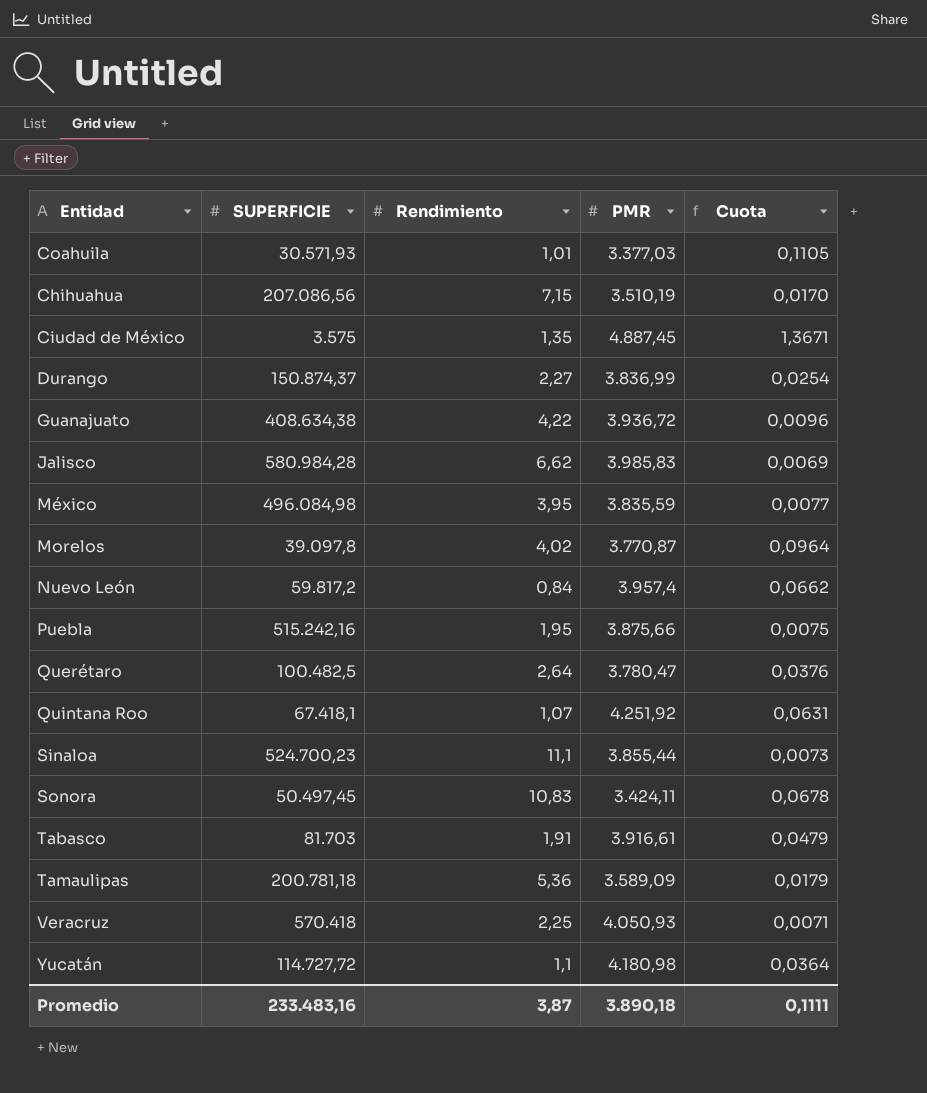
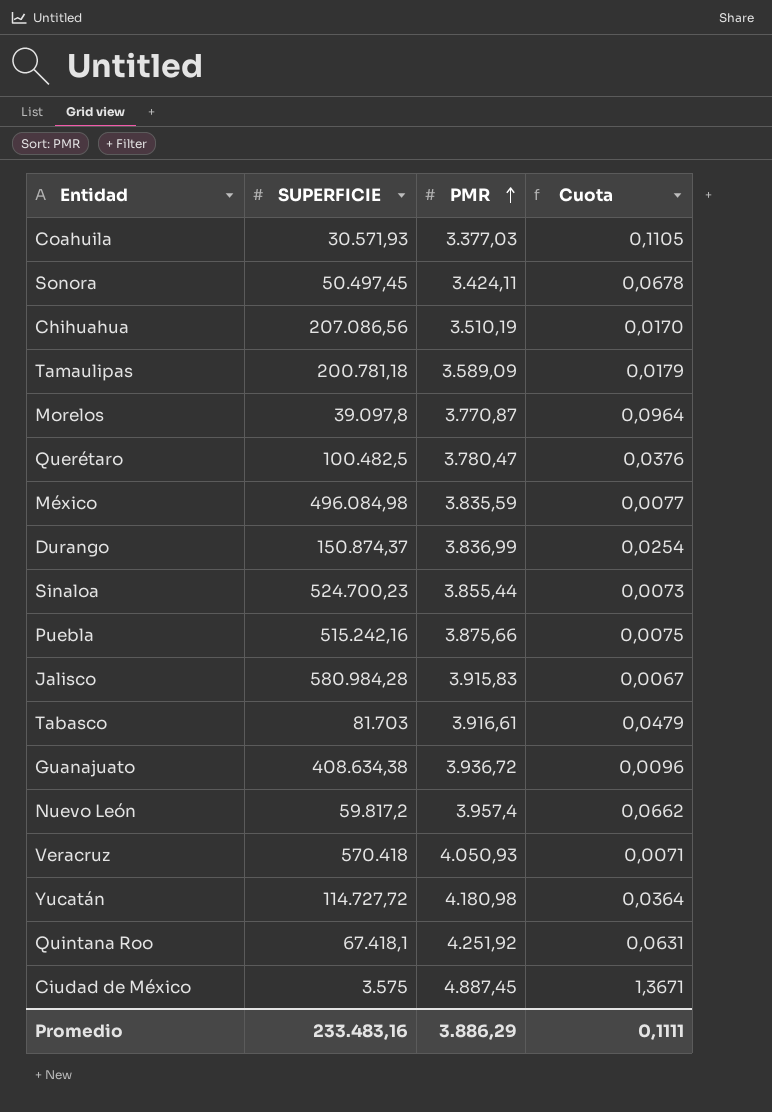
row order: none -> PMR ascending
column Rendimiento | position: 3 -> none
Jalisco | PMR: 3.985,83 -> 3.915,83
Jalisco | Cuota: 0,0069 -> 0,0067
Promedio | PMR: 3.890,18 -> 3.886,29

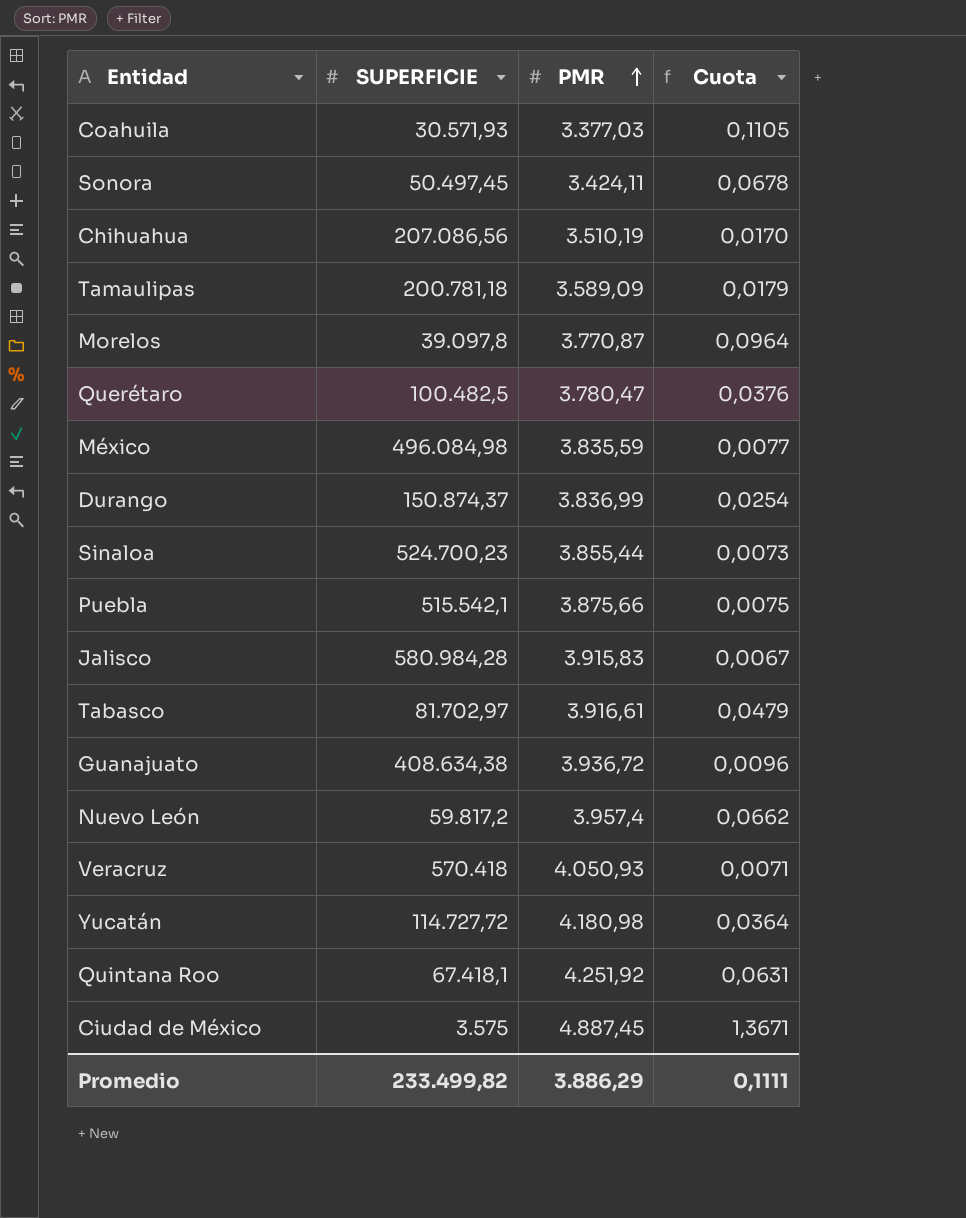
Puebla | SUPERFICIE: 515.242,16 -> 515.542,1
Tabasco | SUPERFICIE: 81.703 -> 81.702,97
Promedio | SUPERFICIE: 233.483,16 -> 233.499,82

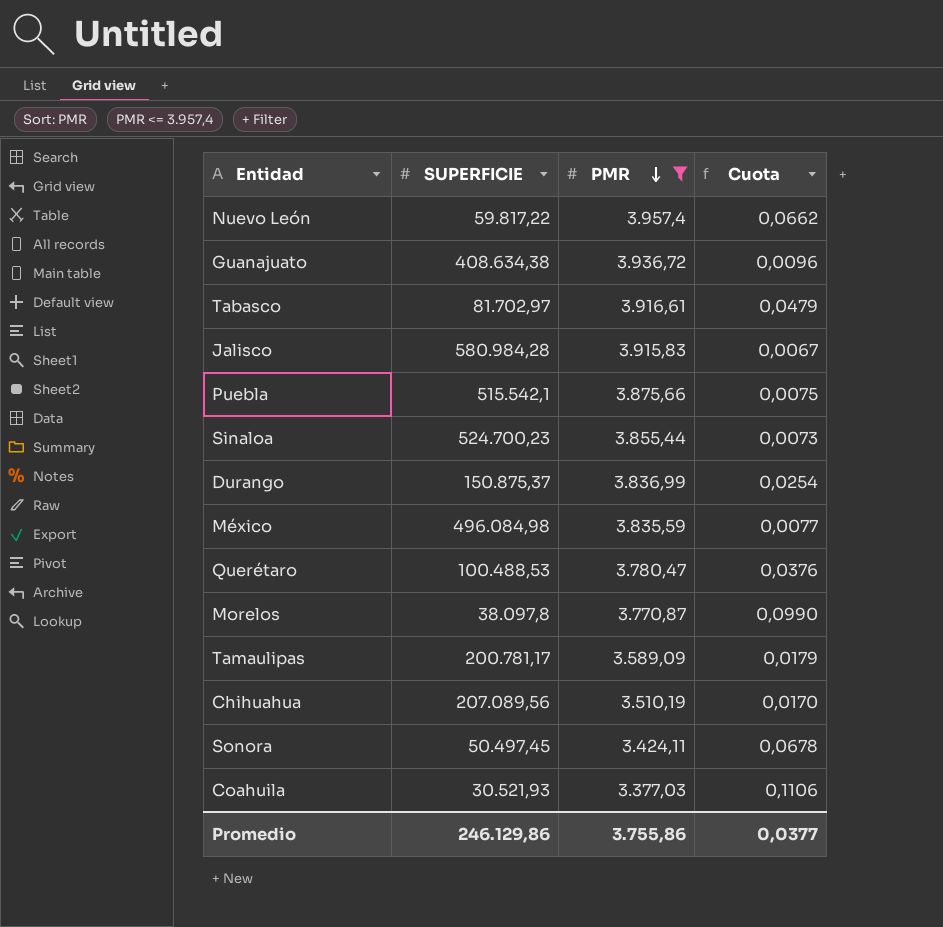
filter: none -> PMR <= 3.957,4
row order: PMR ascending -> PMR descending
Nuevo León | SUPERFICIE: 59.817,2 -> 59.817,22
Durango | SUPERFICIE: 150.874,37 -> 150.875,37
Querétaro | SUPERFICIE: 100.482,5 -> 100.488,53
Morelos | SUPERFICIE: 39.097,8 -> 38.097,8
Morelos | Cuota: 0,0964 -> 0,0990
Tamaulipas | SUPERFICIE: 200.781,18 -> 200.781,17
Chihuahua | SUPERFICIE: 207.086,56 -> 207.089,56
Coahuila | SUPERFICIE: 30.571,93 -> 30.521,93
Coahuila | Cuota: 0,1105 -> 0,1106
Promedio | SUPERFICIE: 233.499,82 -> 246.129,86
Promedio | PMR: 3.886,29 -> 3.755,86
Promedio | Cuota: 0,1111 -> 0,0377

